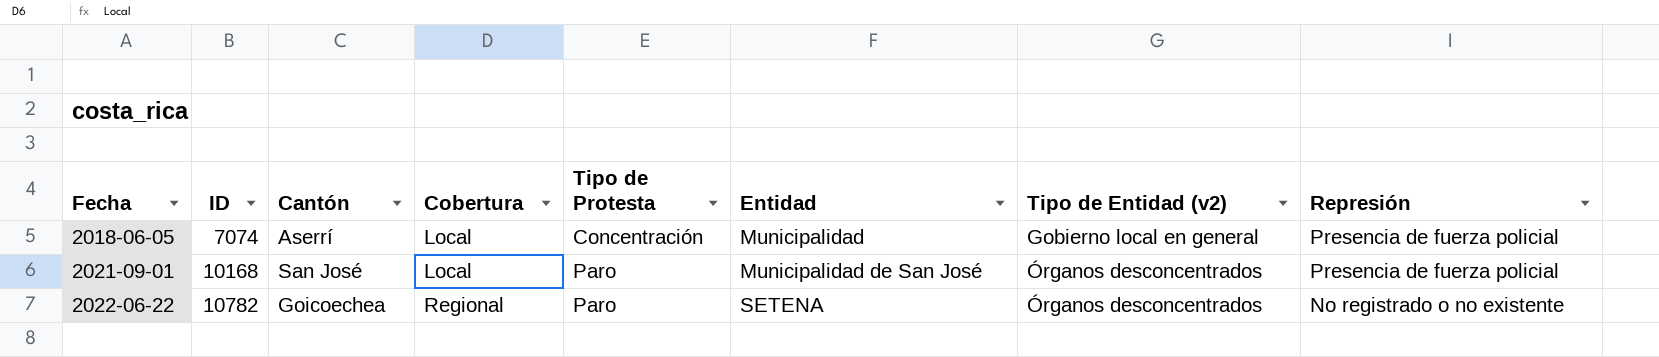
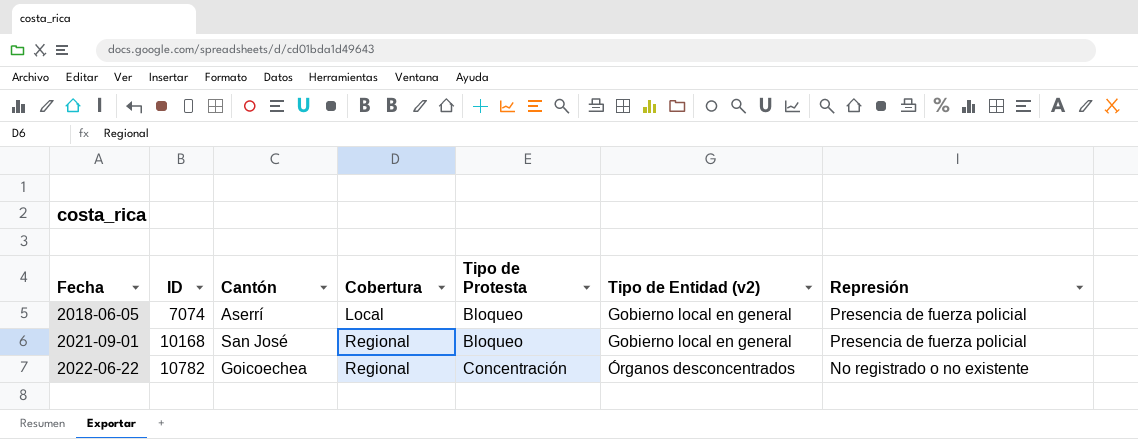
column Entidad | position: 6 -> none
2018-06-05 | Tipo de Protesta: Concentración -> Bloqueo
2021-09-01 | Cobertura: Local -> Regional
2021-09-01 | Tipo de Protesta: Paro -> Bloqueo
2021-09-01 | Tipo de Entidad (v2): Órganos desconcentrados -> Gobierno local en general
2022-06-22 | Tipo de Protesta: Paro -> Concentración

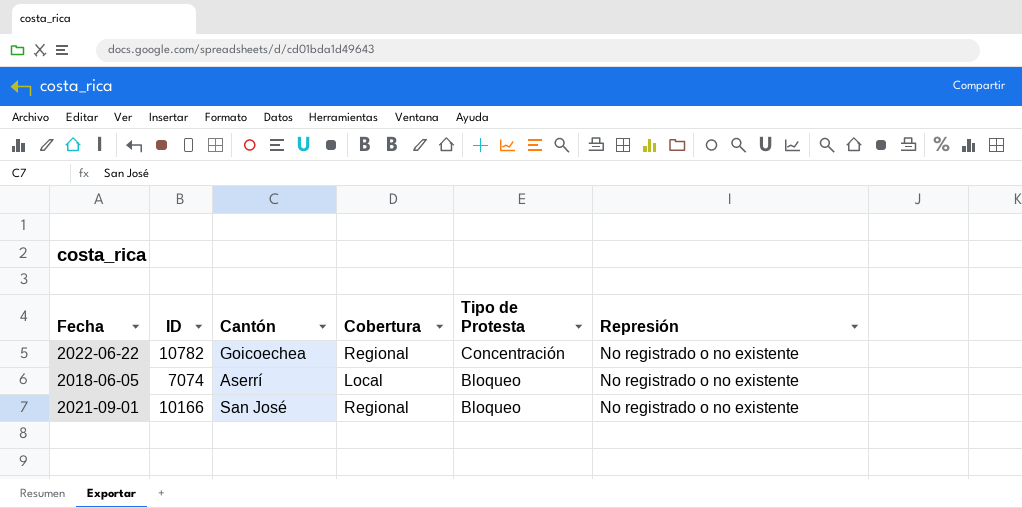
row order: Fecha ascending -> Tipo de Protesta descending
column Tipo de Entidad (v2) | position: 6 -> none
2018-06-05 | Represión: Presencia de fuerza policial -> No registrado o no existente
2021-09-01 | ID: 10168 -> 10166
2021-09-01 | Represión: Presencia de fuerza policial -> No registrado o no existente

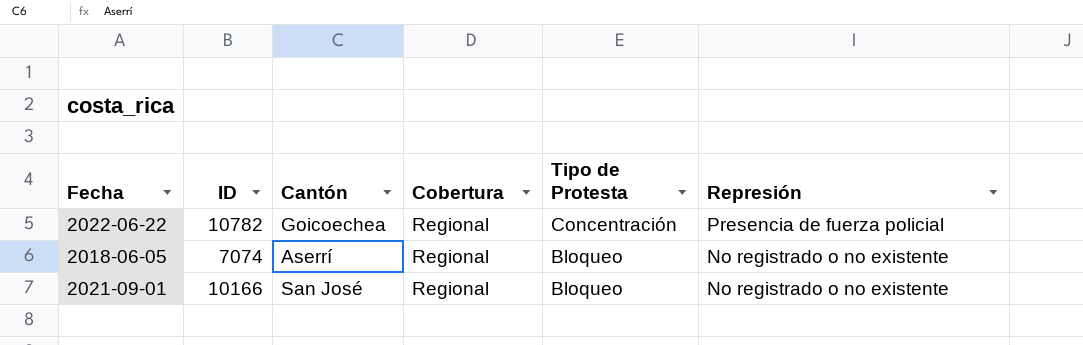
2022-06-22 | Represión: No registrado o no existente -> Presencia de fuerza policial
2018-06-05 | Cobertura: Local -> Regional

